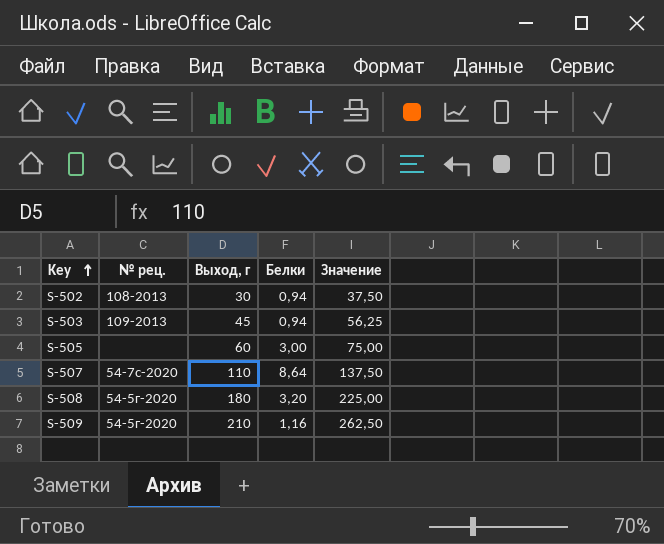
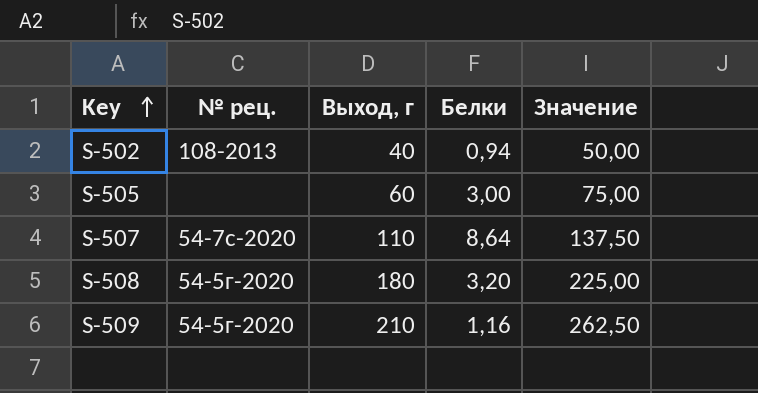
row S-503: 109-2013 | 45 | 0,94 | 56,25 -> none
S-502 | Выход, г: 30 -> 40
S-502 | Значение: 37,50 -> 50,00

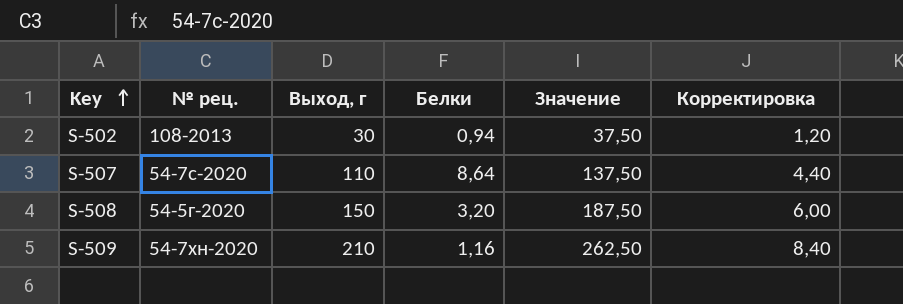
column Корректировка | formula: none -> [Выход, г] * 0,04
row S-505: none | 60 | 3,00 | 75,00 -> none
S-502 | Выход, г: 40 -> 30
S-502 | Значение: 50,00 -> 37,50
S-508 | Выход, г: 180 -> 150
S-508 | Значение: 225,00 -> 187,50
S-509 | № рец.: 54-5г-2020 -> 54-7хн-2020

